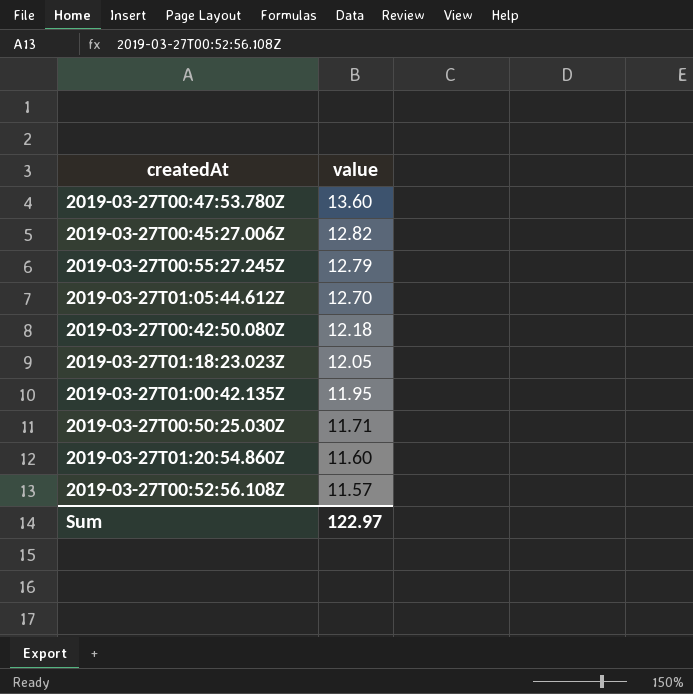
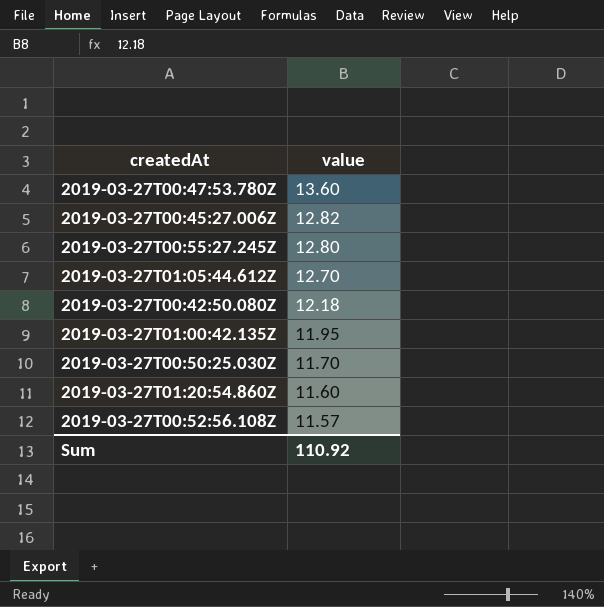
row 2019-03-27T01:18:23.023Z: 12.05 -> none
2019-03-27T00:55:27.245Z | value: 12.79 -> 12.80
2019-03-27T00:50:25.030Z | value: 11.71 -> 11.70
Sum | value: 122.97 -> 110.92

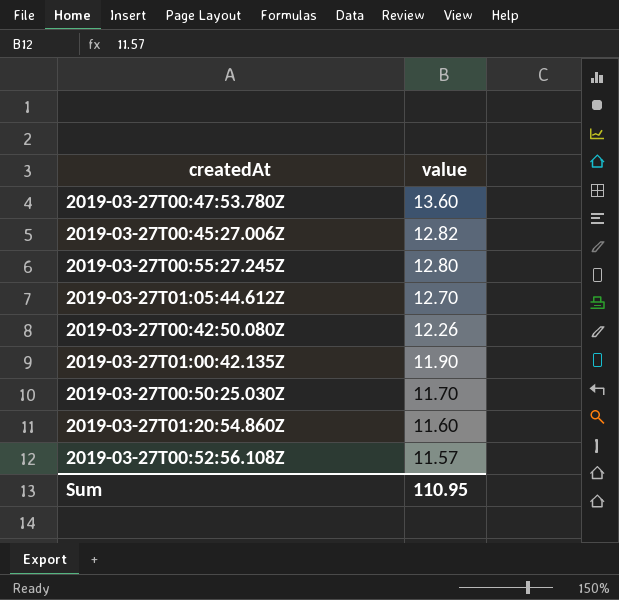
2019-03-27T00:42:50.080Z | value: 12.18 -> 12.26
2019-03-27T01:00:42.135Z | value: 11.95 -> 11.90
Sum | value: 110.92 -> 110.95

